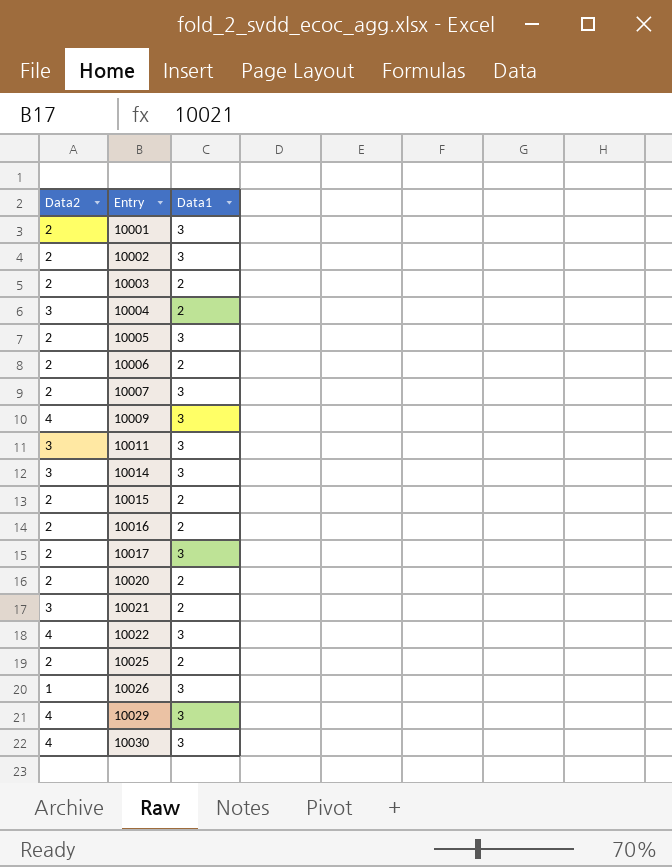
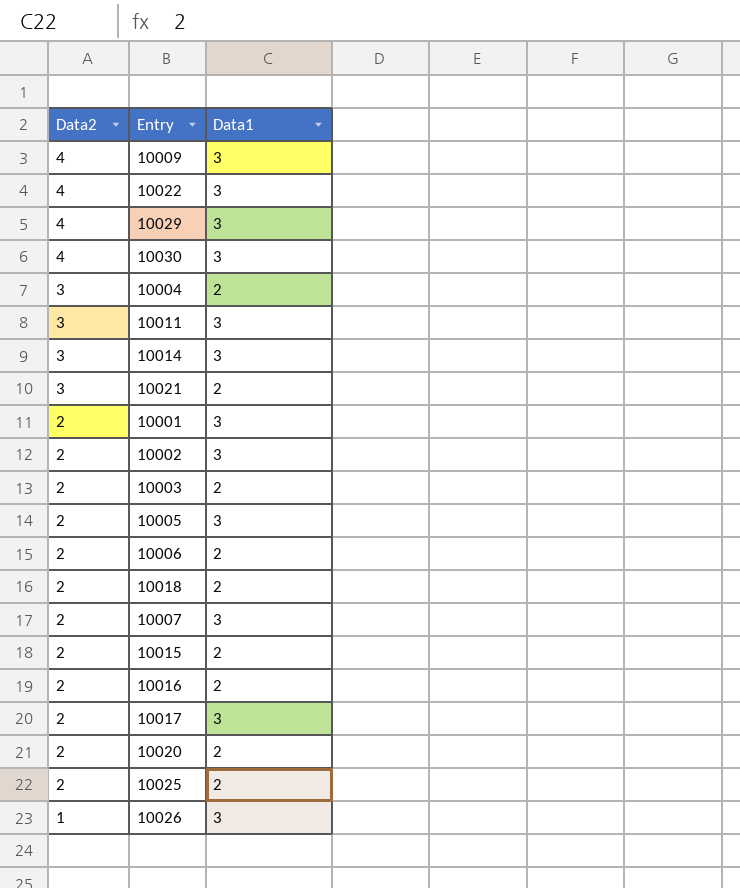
row order: Entry ascending -> Data2 descending
row 10018: none -> 2 | 2

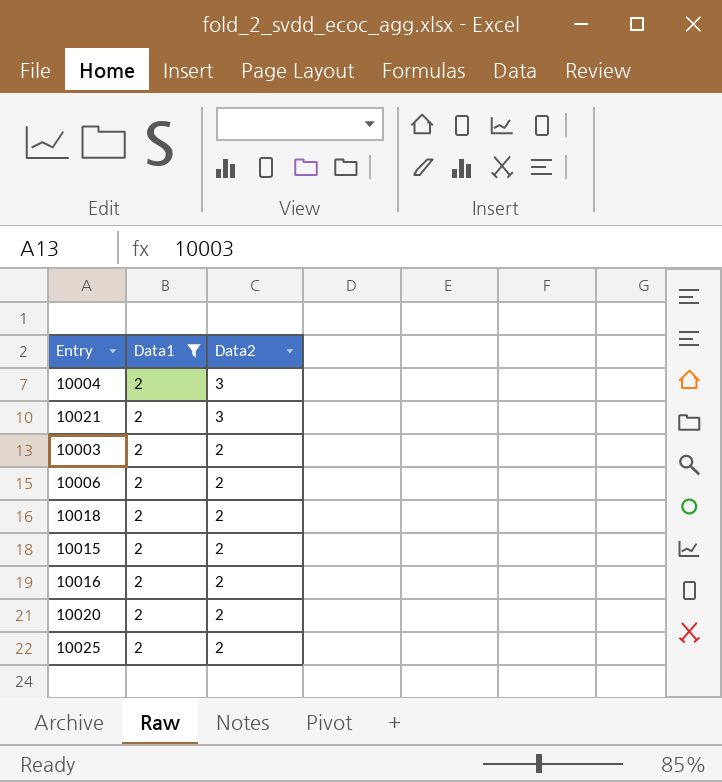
filter: none -> Data1 = 2
column Data2 | position: 1 -> 3

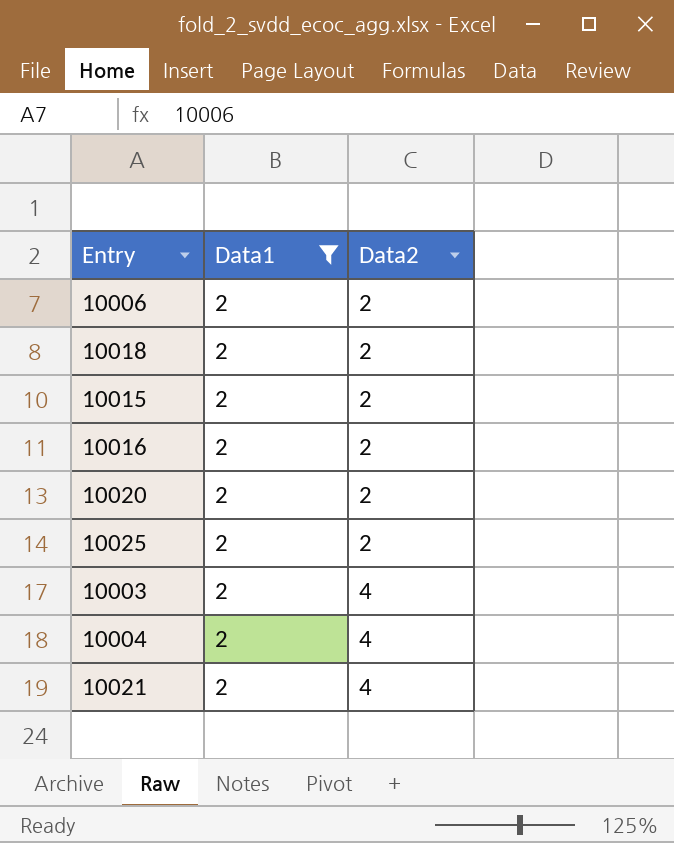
row order: Data2 descending -> Data2 ascending
10003 | Data2: 2 -> 4
10004 | Data2: 3 -> 4
10021 | Data2: 3 -> 4

